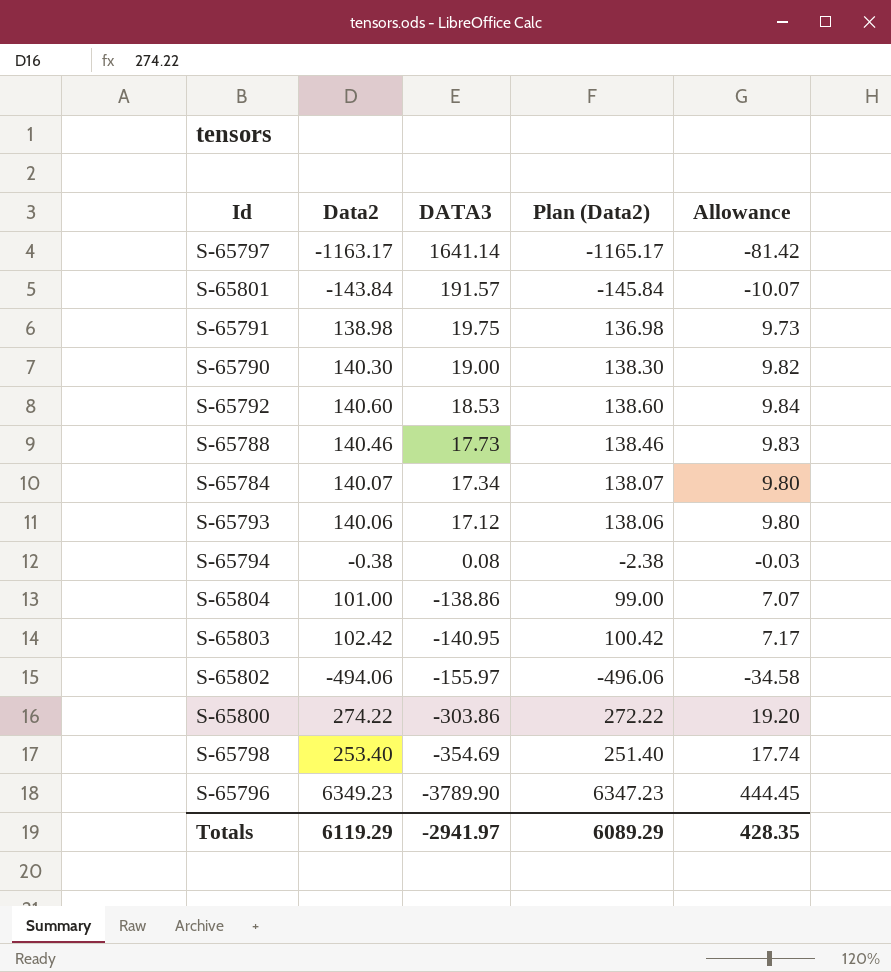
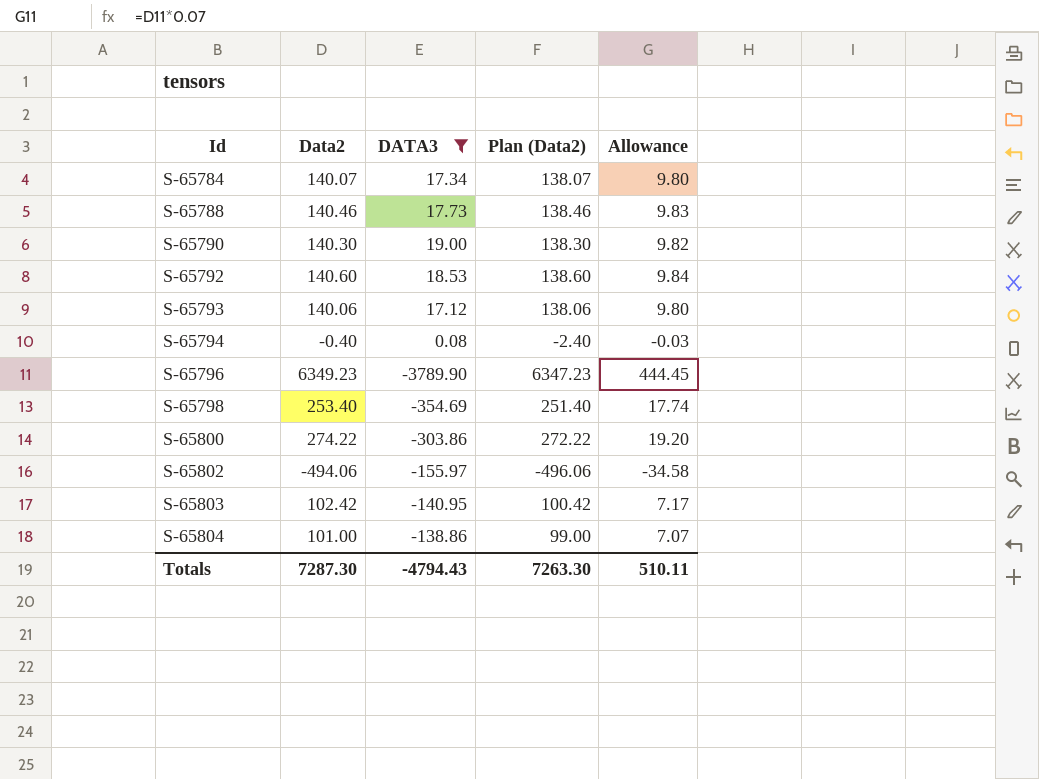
filter: none -> DATA3 <= 19.00
row order: DATA3 descending -> Id ascending
S-65794 | Data2: -0.38 -> -0.40
S-65794 | Plan (Data2): -2.38 -> -2.40
Totals | Data2: 6119.29 -> 7287.30
Totals | DATA3: -2941.97 -> -4794.43
Totals | Plan (Data2): 6089.29 -> 7263.30
Totals | Allowance: 428.35 -> 510.11

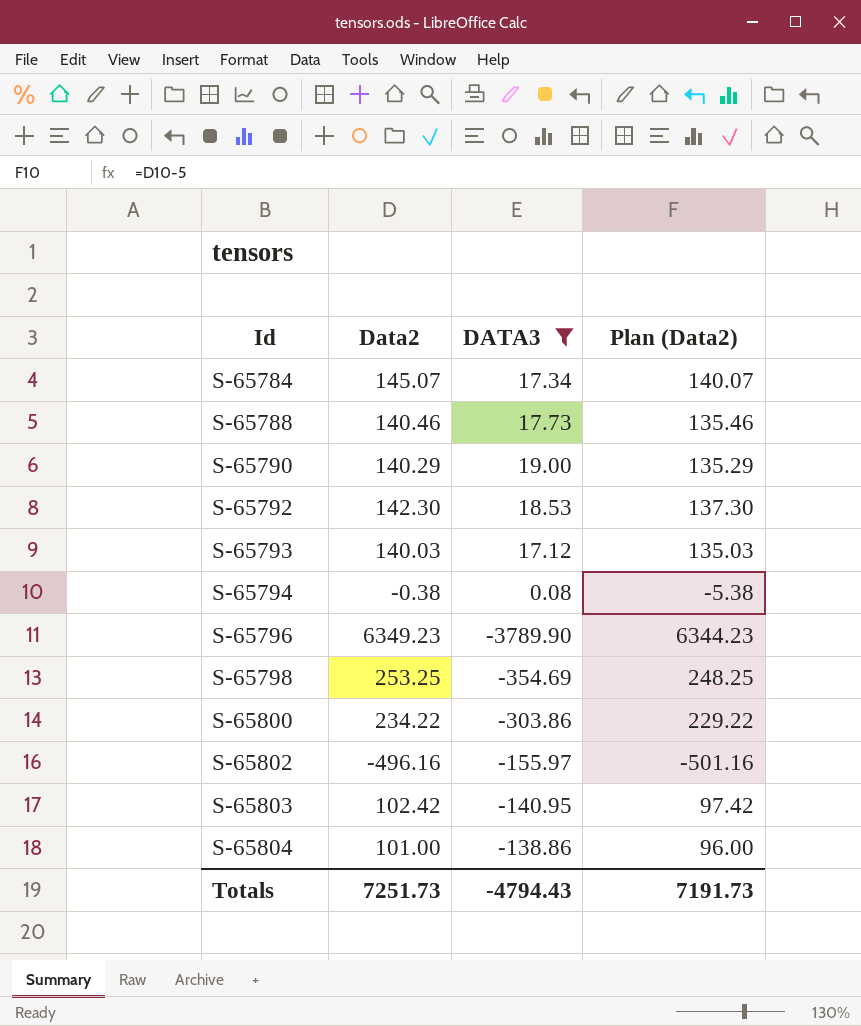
column Allowance | formula: [Data2] * 0.07 -> none
column Plan (Data2) | formula: [Data2] - 2 -> [Data2] - 5
S-65784 | Data2: 140.07 -> 145.07
S-65790 | Data2: 140.30 -> 140.29
S-65792 | Data2: 140.60 -> 142.30
S-65793 | Data2: 140.06 -> 140.03
S-65794 | Data2: -0.40 -> -0.38
S-65798 | Data2: 253.40 -> 253.25
S-65800 | Data2: 274.22 -> 234.22
S-65802 | Data2: -494.06 -> -496.16
Totals | Data2: 7287.30 -> 7251.73
Totals | Plan (Data2): 7263.30 -> 7191.73

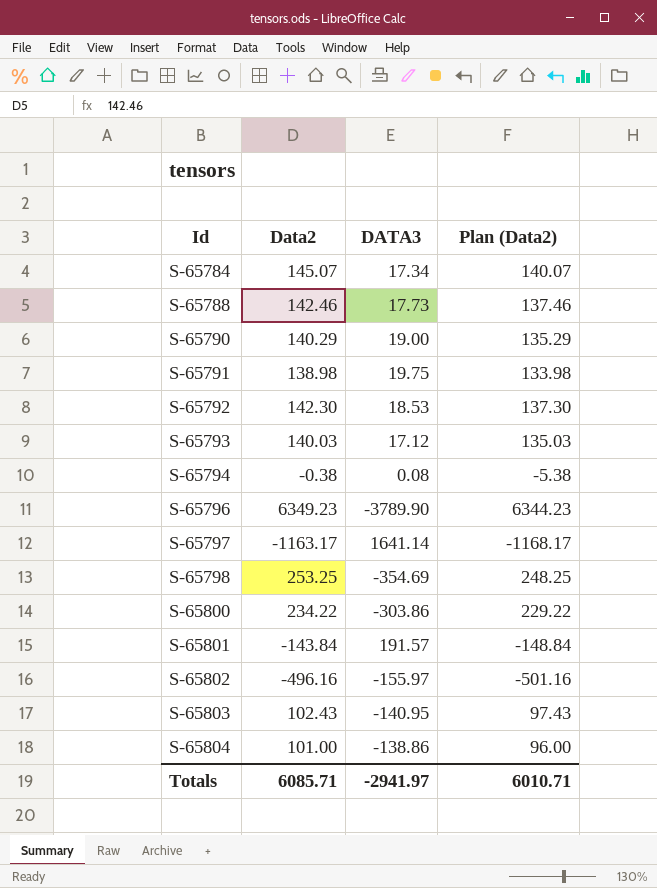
filter: DATA3 <= 19.00 -> none
S-65788 | Data2: 140.46 -> 142.46
S-65788 | Plan (Data2): 135.46 -> 137.46
S-65803 | Data2: 102.42 -> 102.43
S-65803 | Plan (Data2): 97.42 -> 97.43
Totals | Data2: 7251.73 -> 6085.71
Totals | DATA3: -4794.43 -> -2941.97
Totals | Plan (Data2): 7191.73 -> 6010.71

